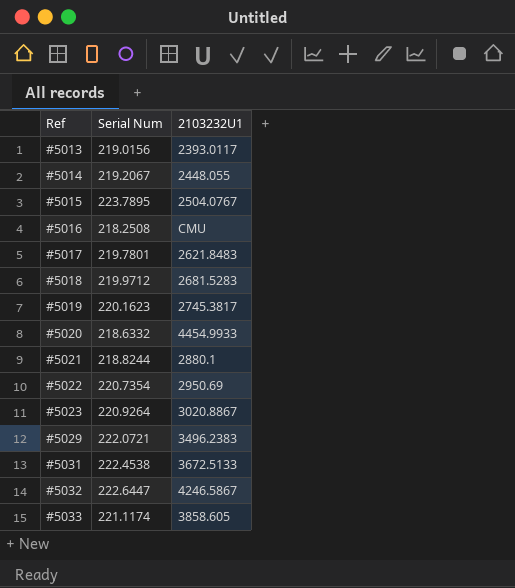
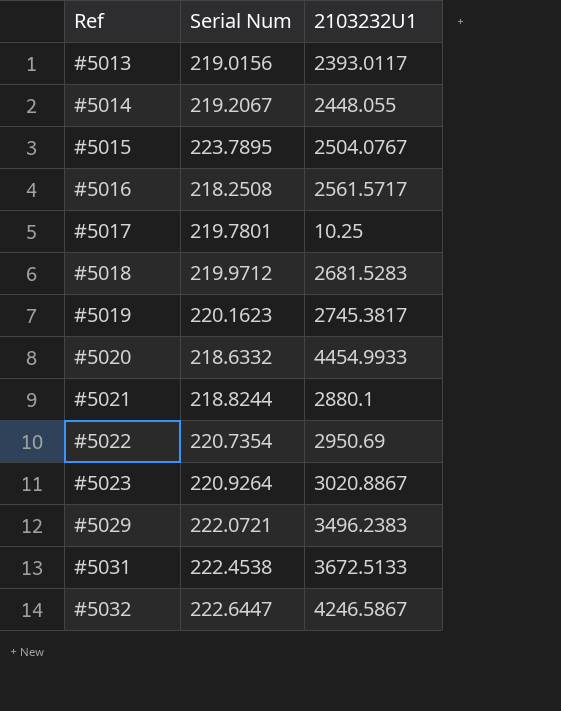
row #5033: 221.1174 | 3858.605 -> none
#5016 | 2103232U1: CMU -> 2561.5717
#5017 | 2103232U1: 2621.8483 -> 10.25

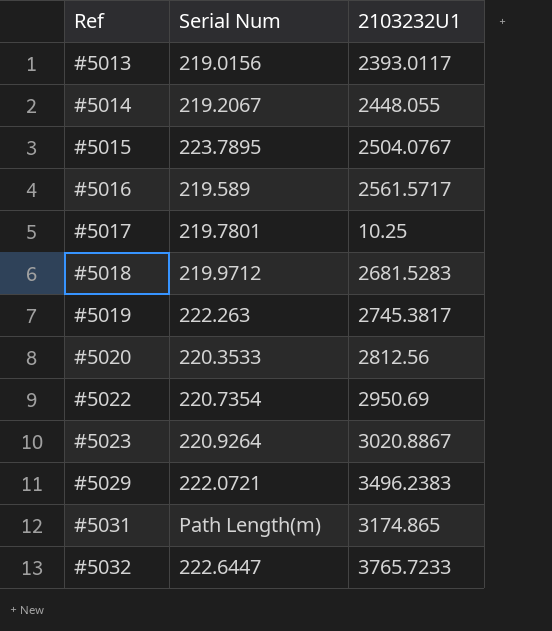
row #5021: 218.8244 | 2880.1 -> none
#5016 | Serial Num: 218.2508 -> 219.589
#5019 | Serial Num: 220.1623 -> 222.263
#5020 | Serial Num: 218.6332 -> 220.3533
#5020 | 2103232U1: 4454.9933 -> 2812.56
#5031 | Serial Num: 222.4538 -> Path Length(m)
#5031 | 2103232U1: 3672.5133 -> 3174.865
#5032 | 2103232U1: 4246.5867 -> 3765.7233

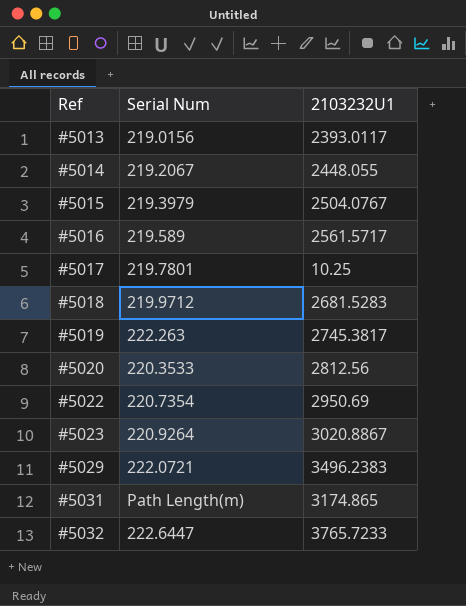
#5015 | Serial Num: 223.7895 -> 219.3979

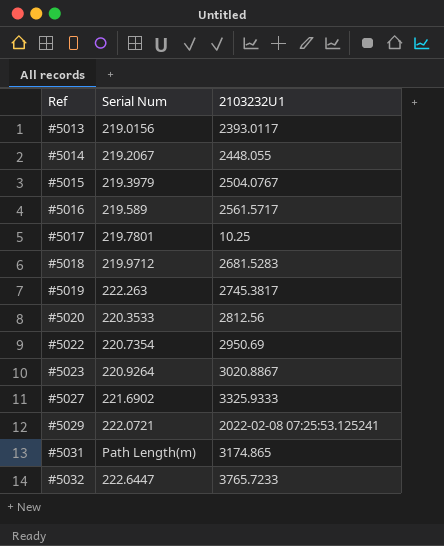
row #5027: none -> 221.6902 | 3325.9333
#5029 | 2103232U1: 3496.2383 -> 2022-02-08 07:25:53.125241

